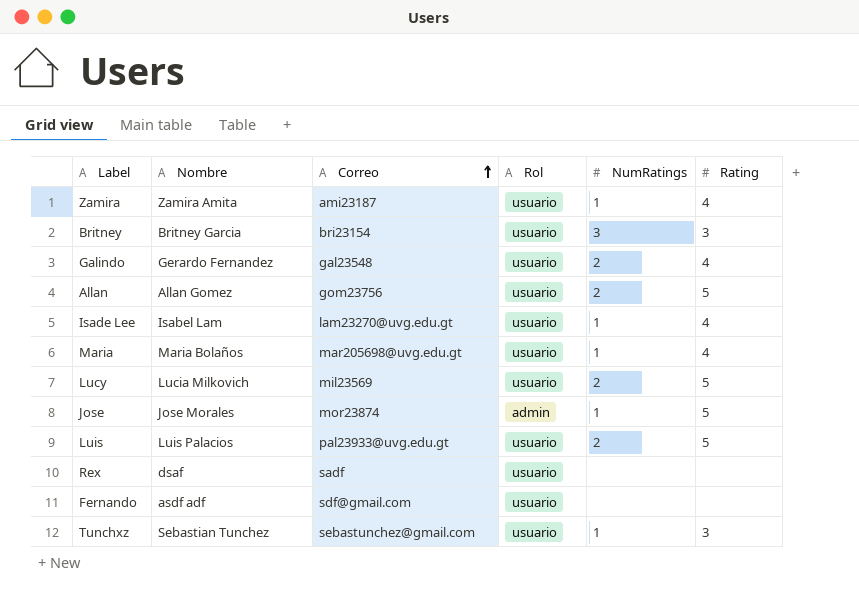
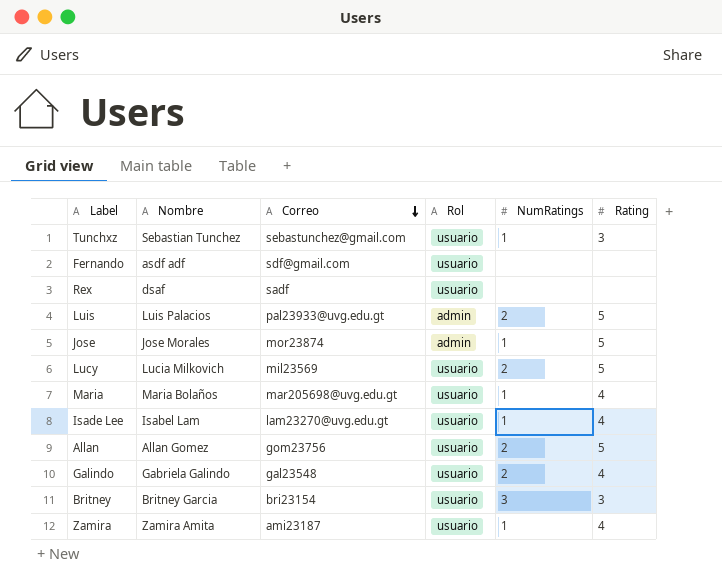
row order: Correo ascending -> Correo descending
Luis | Rol: usuario -> admin
Galindo | Nombre: Gerardo Fernandez -> Gabriela Galindo

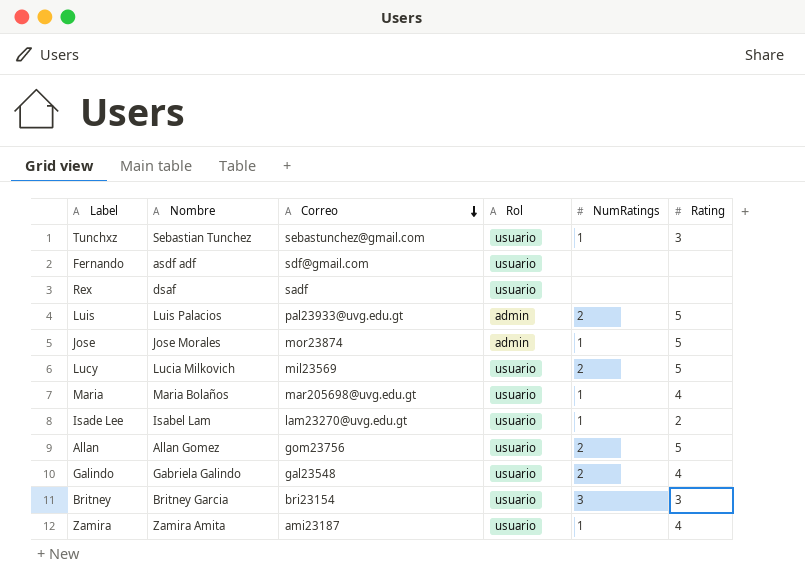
Isade Lee | Rating: 4 -> 2

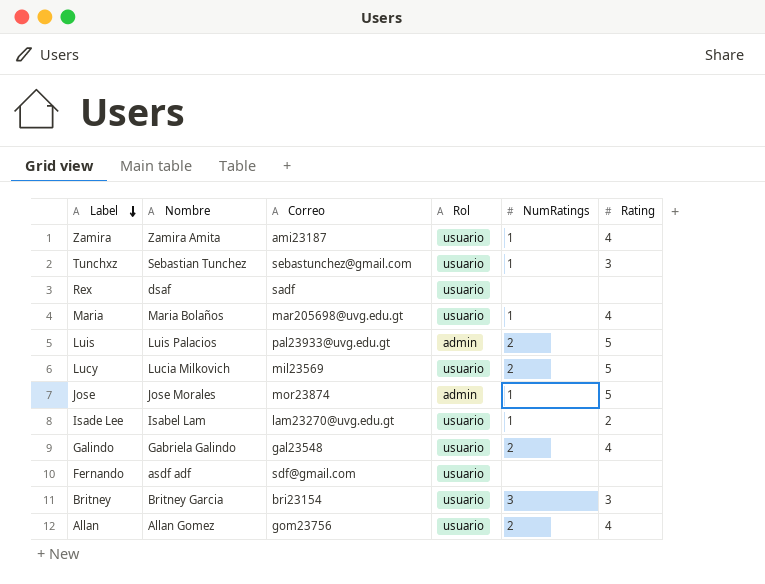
row order: Correo descending -> Label descending
Allan | Rating: 5 -> 4

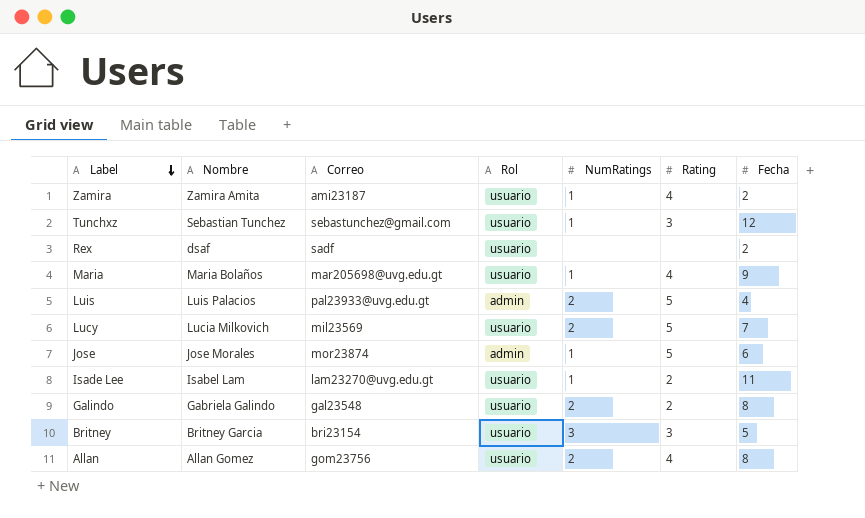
column Fecha | position: none -> 7
row Fernando: asdf adf | sdf@gmail.com | usuario | none | none -> none
Galindo | Rating: 4 -> 2

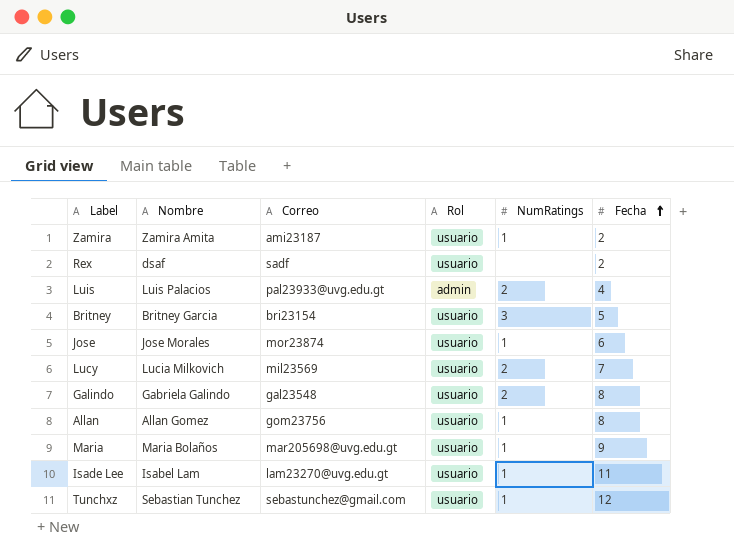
row order: Label descending -> Fecha ascending
column Rating | position: 6 -> none
Jose | Rol: admin -> usuario
Allan | NumRatings: 2 -> 1

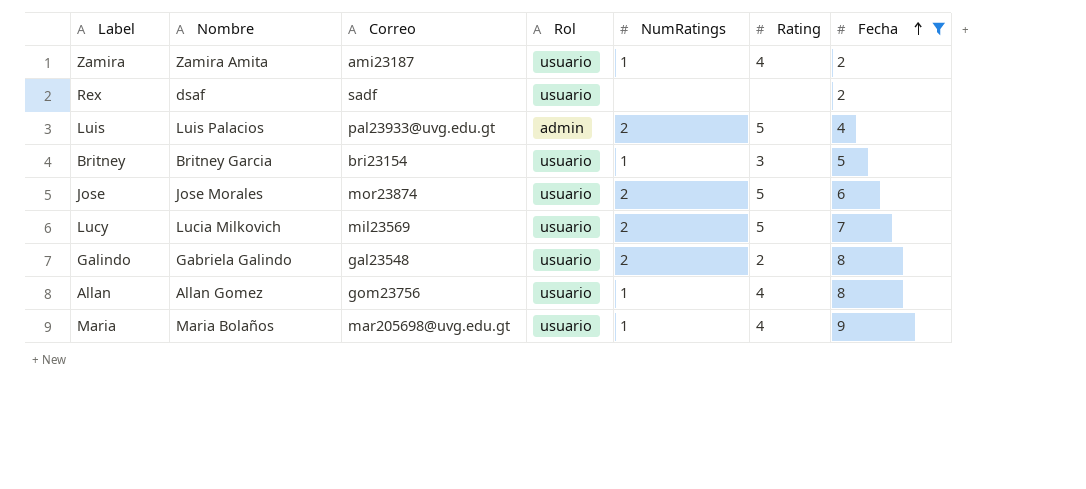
filter: none -> Fecha <= 9
column Rating | position: none -> 6
Britney | NumRatings: 3 -> 1
Jose | NumRatings: 1 -> 2

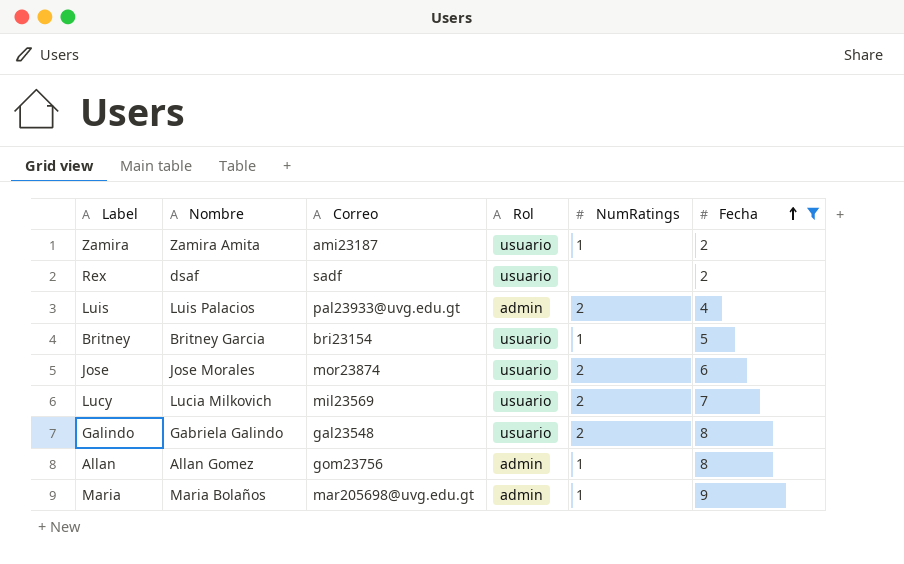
column Rating | position: 6 -> none
Allan | Rol: usuario -> admin
Maria | Rol: usuario -> admin

